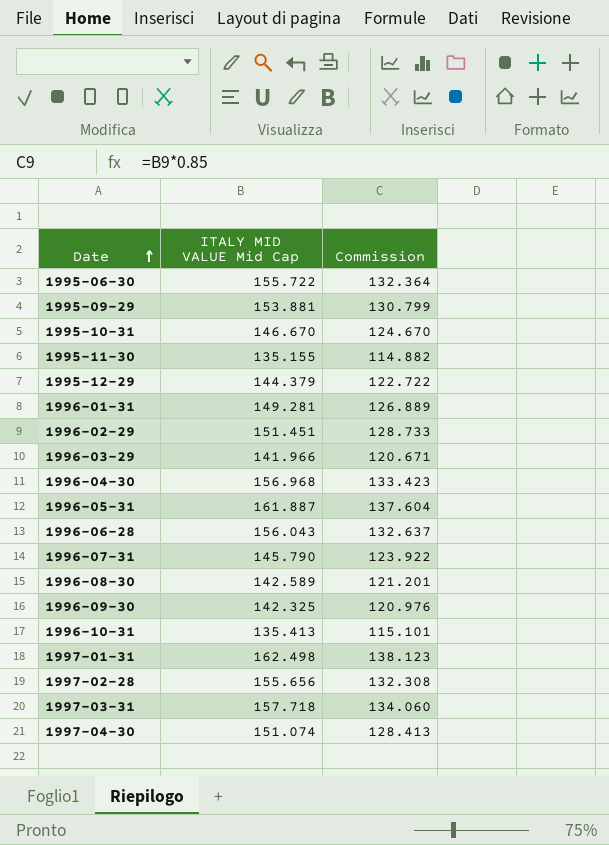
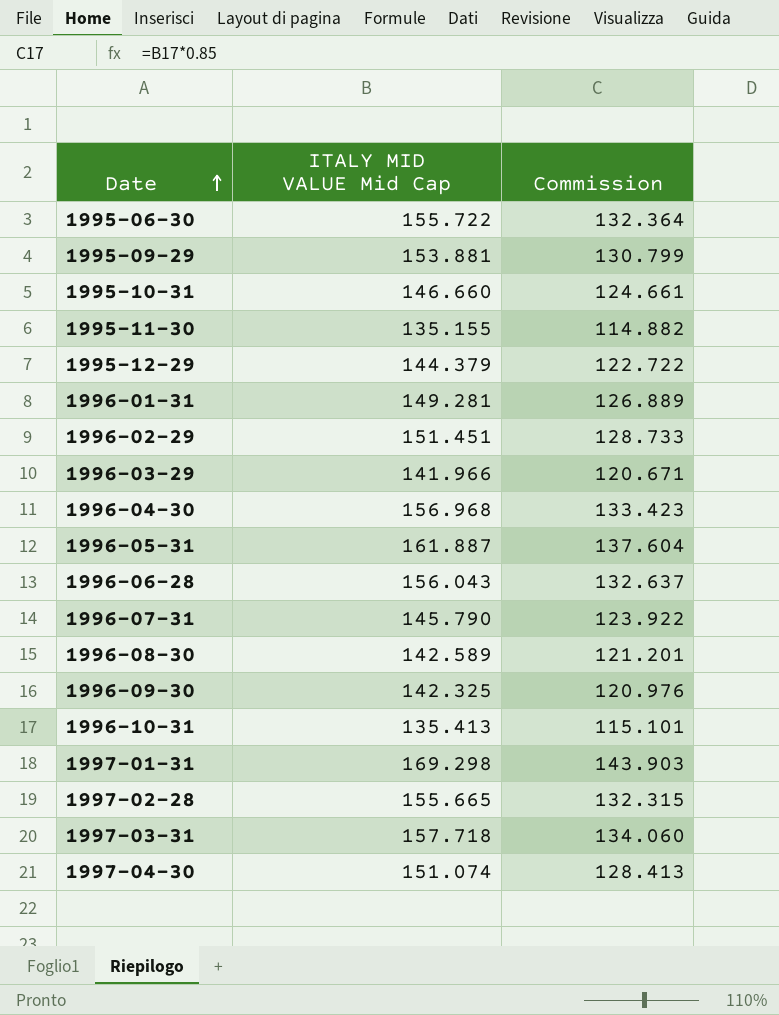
1995-10-31 | ITALY MID VALUE Mid Cap: 146.670 -> 146.660
1995-10-31 | Commission: 124.670 -> 124.661
1997-01-31 | ITALY MID VALUE Mid Cap: 162.498 -> 169.298
1997-01-31 | Commission: 138.123 -> 143.903
1997-02-28 | ITALY MID VALUE Mid Cap: 155.656 -> 155.665
1997-02-28 | Commission: 132.308 -> 132.315

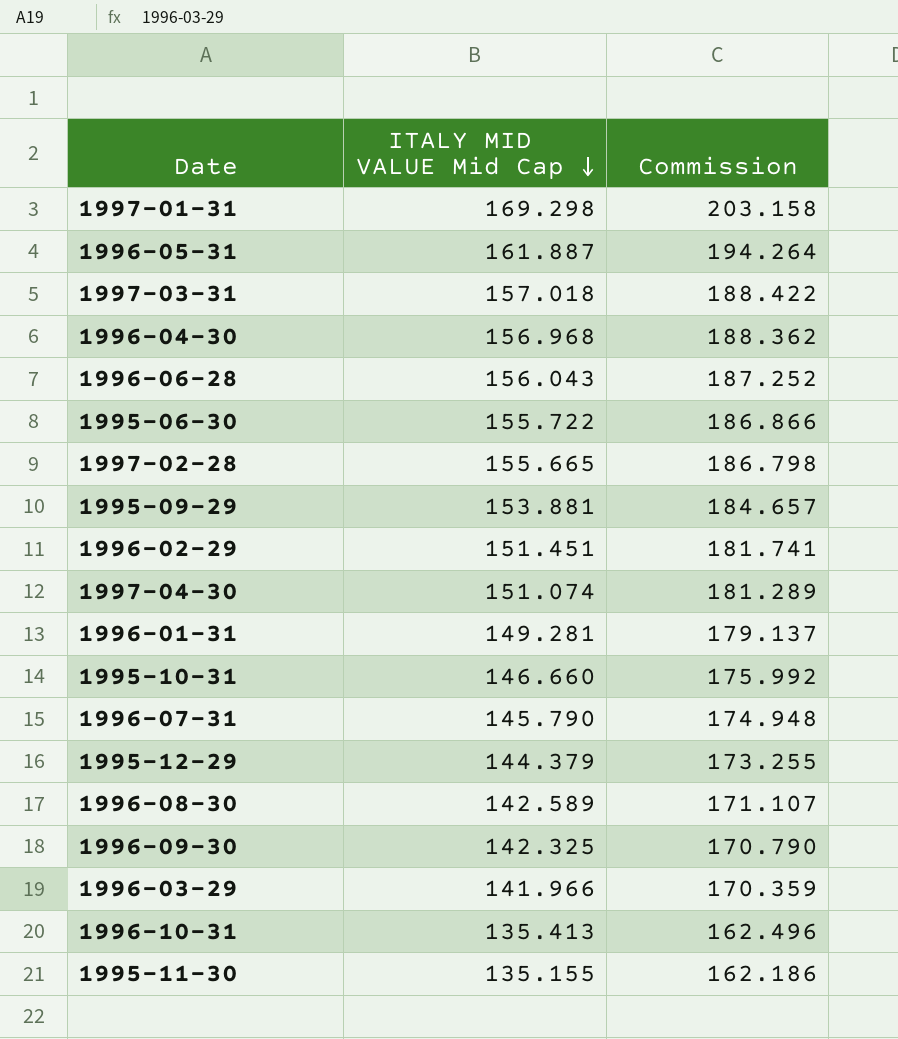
row order: Date ascending -> ITALY MID VALUE Mid Cap descending
column Commission | formula: [ITALY MID VALUE Mid Cap] * 0.85 -> [ITALY MID VALUE Mid Cap] * 1.2
1997-03-31 | ITALY MID VALUE Mid Cap: 157.718 -> 157.018

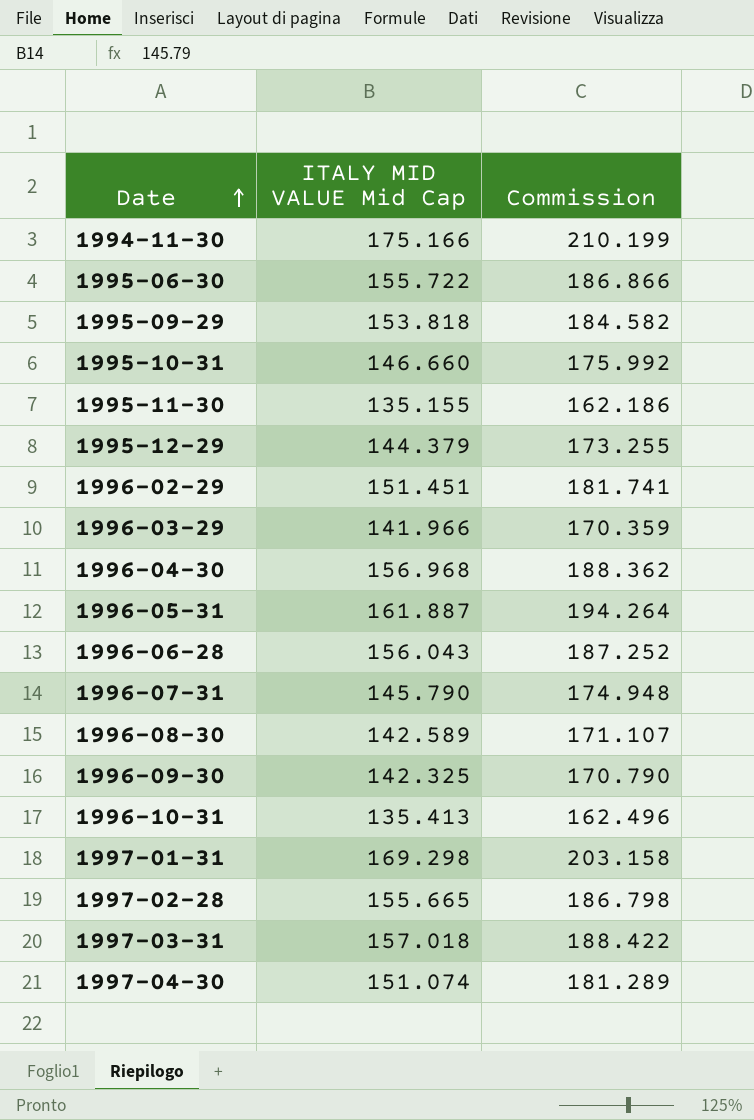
row order: ITALY MID VALUE Mid Cap descending -> Date ascending
row 1996-01-31: 149.281 | 179.137 -> none
row 1994-11-30: none -> 175.166 | 210.199
1995-09-29 | ITALY MID VALUE Mid Cap: 153.881 -> 153.818
1995-09-29 | Commission: 184.657 -> 184.582

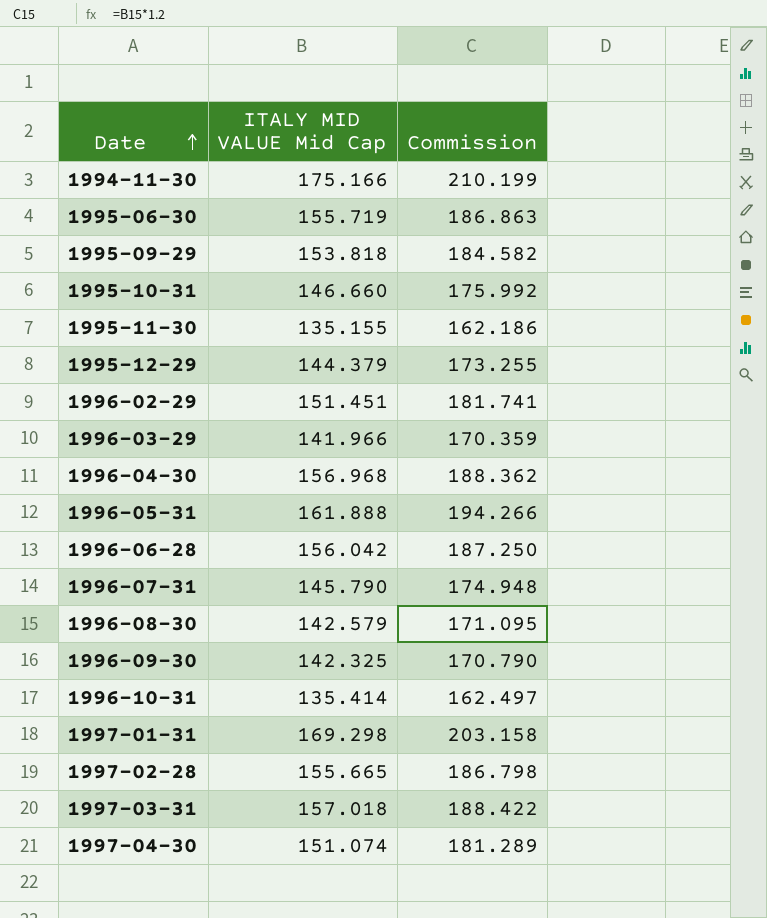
1995-06-30 | ITALY MID VALUE Mid Cap: 155.722 -> 155.719
1995-06-30 | Commission: 186.866 -> 186.863
1996-05-31 | ITALY MID VALUE Mid Cap: 161.887 -> 161.888
1996-05-31 | Commission: 194.264 -> 194.266
1996-06-28 | ITALY MID VALUE Mid Cap: 156.043 -> 156.042
1996-06-28 | Commission: 187.252 -> 187.250
1996-08-30 | ITALY MID VALUE Mid Cap: 142.589 -> 142.579
1996-08-30 | Commission: 171.107 -> 171.095
1996-10-31 | ITALY MID VALUE Mid Cap: 135.413 -> 135.414
1996-10-31 | Commission: 162.496 -> 162.497

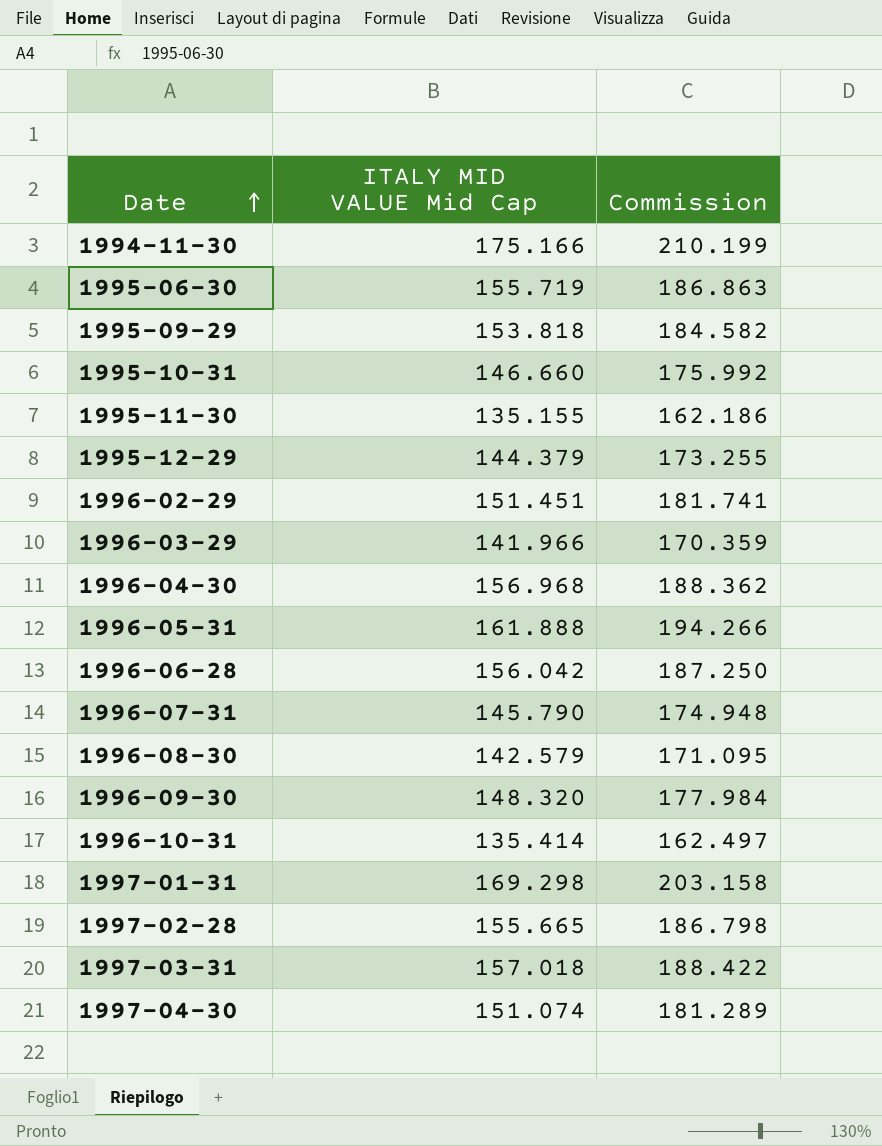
1996-09-30 | ITALY MID VALUE Mid Cap: 142.325 -> 148.320
1996-09-30 | Commission: 170.790 -> 177.984

